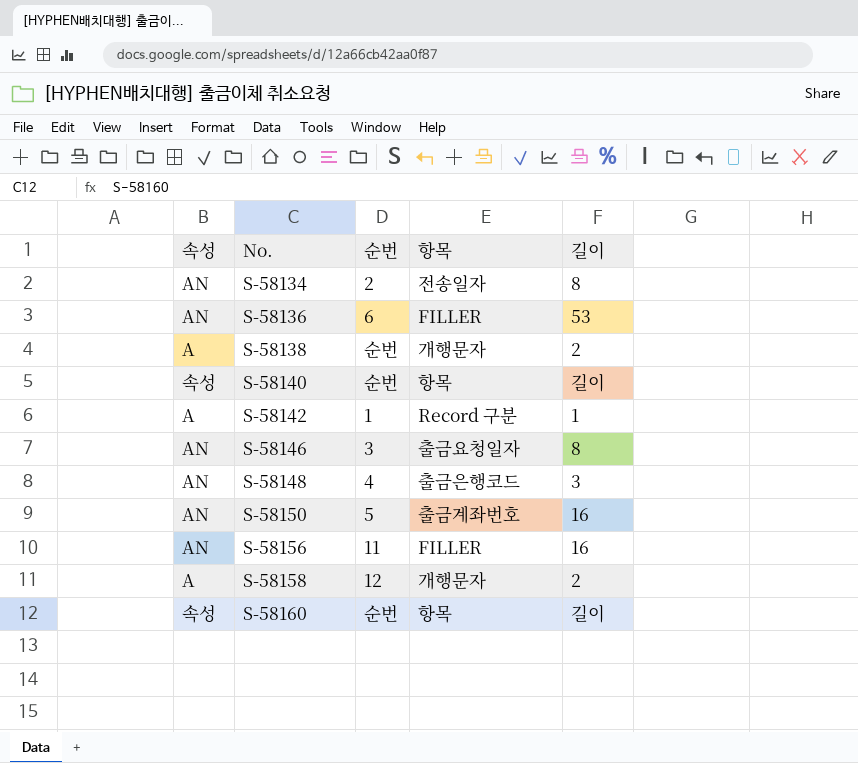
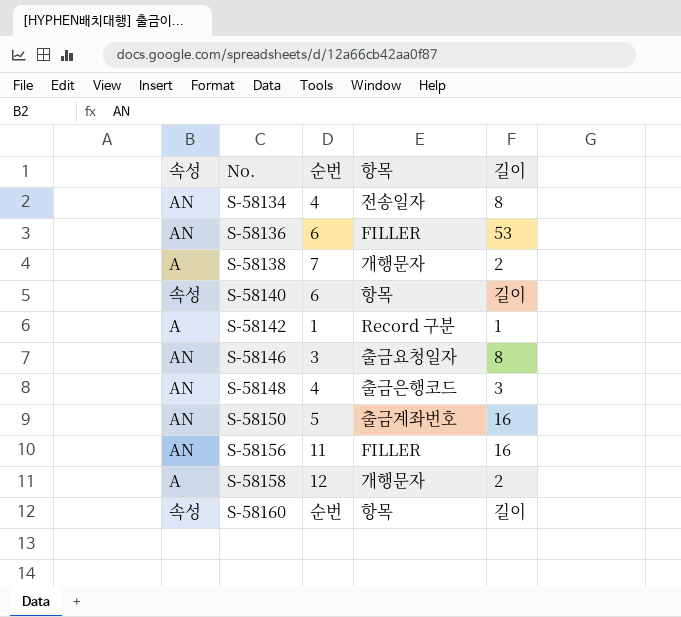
S-58134 | 순번: 2 -> 4
S-58138 | 순번: 순번 -> 7
S-58140 | 순번: 순번 -> 6

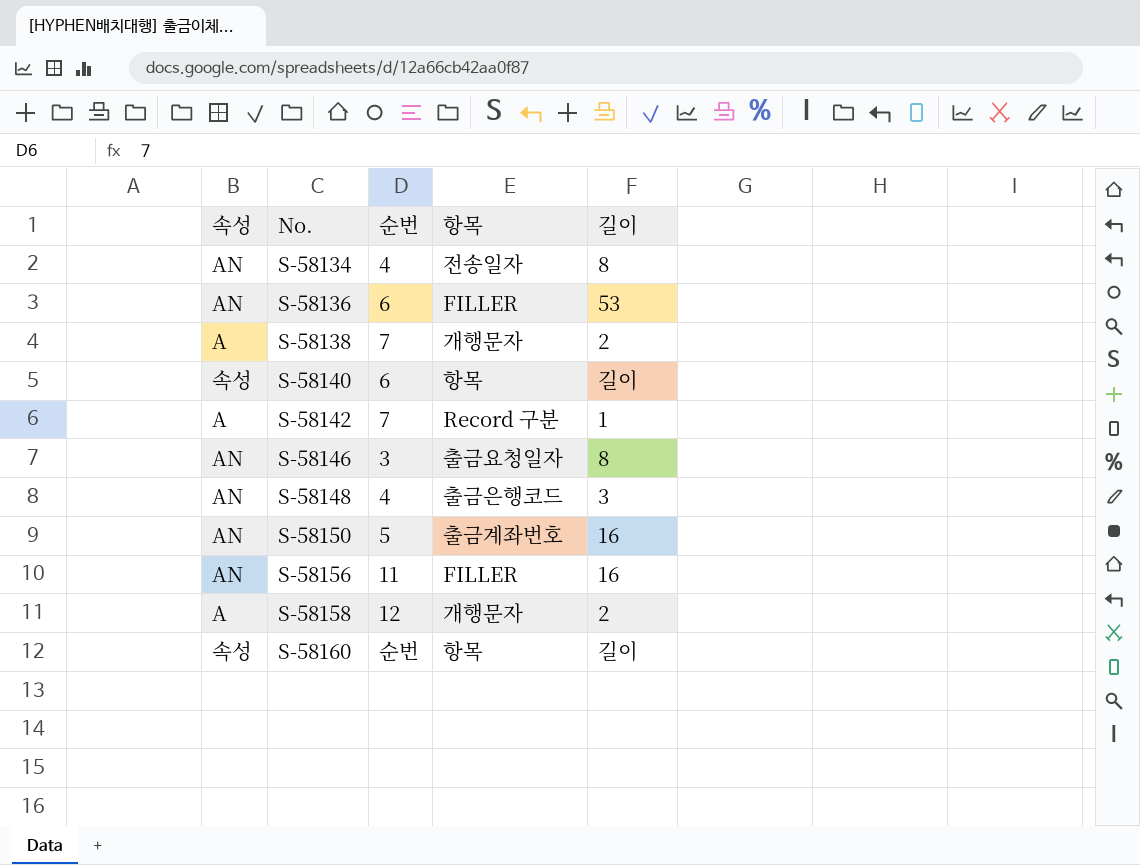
S-58142 | 순번: 1 -> 7

